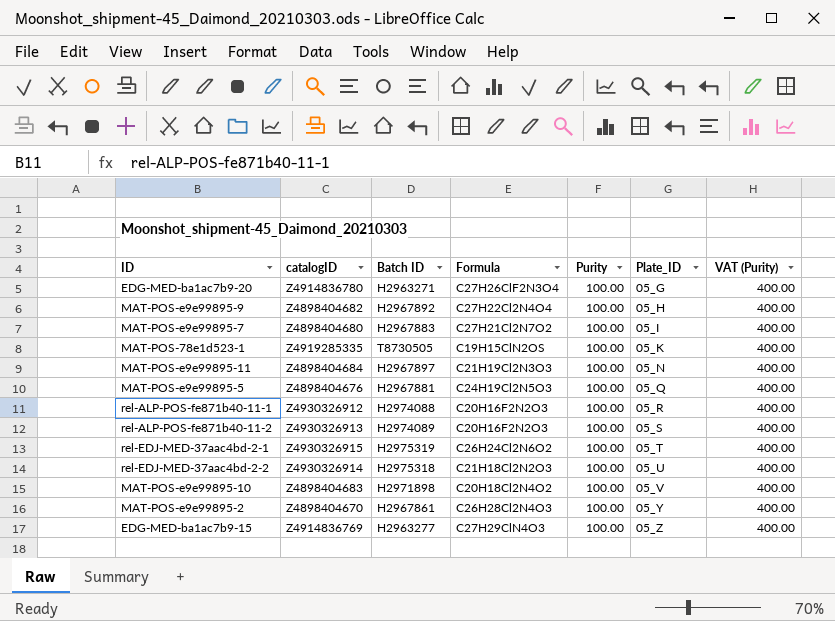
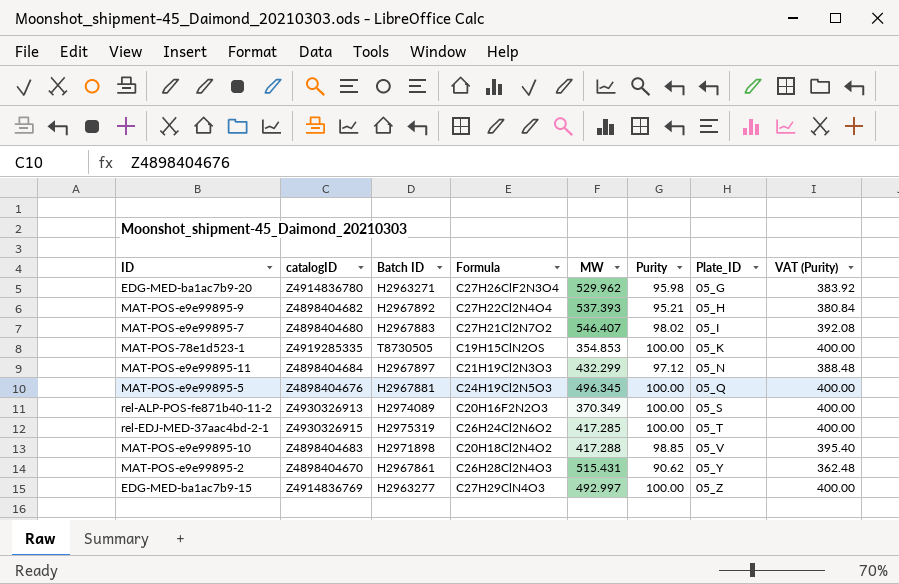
column MW | position: none -> 5
row rel-ALP-POS-fe871b40-11-1: Z4930326912 | H2974088 | C20H16F2N2O3 | 100.00 | 05_R | 400.00 -> none
row rel-EDJ-MED-37aac4bd-2-2: Z4930326914 | H2975318 | C21H18Cl2N2O3 | 100.00 | 05_U | 400.00 -> none
EDG-MED-ba1ac7b9-20 | Purity: 100.00 -> 95.98
EDG-MED-ba1ac7b9-20 | VAT (Purity): 400.00 -> 383.92
MAT-POS-e9e99895-9 | Purity: 100.00 -> 95.21
MAT-POS-e9e99895-9 | VAT (Purity): 400.00 -> 380.84
MAT-POS-e9e99895-7 | Purity: 100.00 -> 98.02
MAT-POS-e9e99895-7 | VAT (Purity): 400.00 -> 392.08
MAT-POS-e9e99895-11 | Purity: 100.00 -> 97.12
MAT-POS-e9e99895-11 | VAT (Purity): 400.00 -> 388.48
MAT-POS-e9e99895-10 | Purity: 100.00 -> 98.85
MAT-POS-e9e99895-10 | VAT (Purity): 400.00 -> 395.40
MAT-POS-e9e99895-2 | Purity: 100.00 -> 90.62
MAT-POS-e9e99895-2 | VAT (Purity): 400.00 -> 362.48

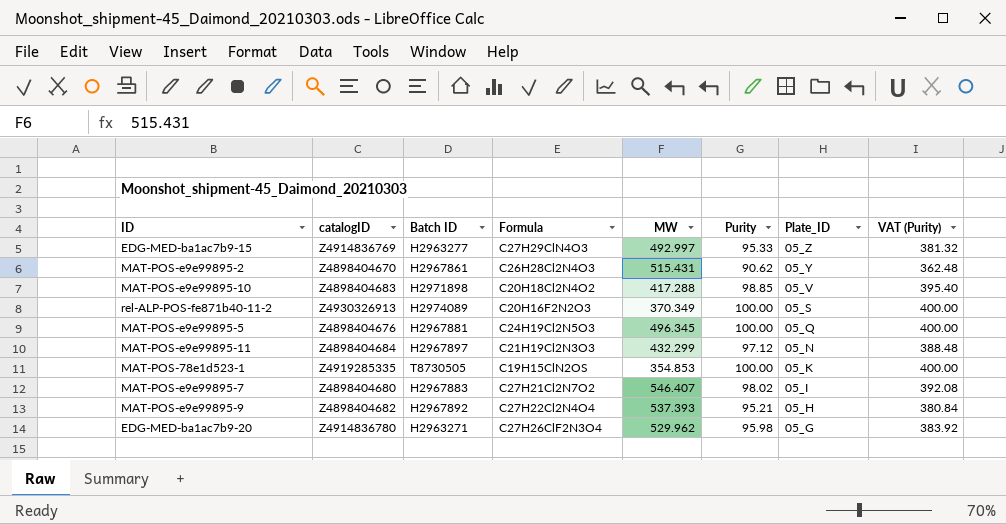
row order: Plate_ID ascending -> Plate_ID descending
row rel-EDJ-MED-37aac4bd-2-1: Z4930326915 | H2975319 | C26H24Cl2N6O2 | 417.285 | 100.00 | 05_T | 400.00 -> none
EDG-MED-ba1ac7b9-15 | Purity: 100.00 -> 95.33
EDG-MED-ba1ac7b9-15 | VAT (Purity): 400.00 -> 381.32

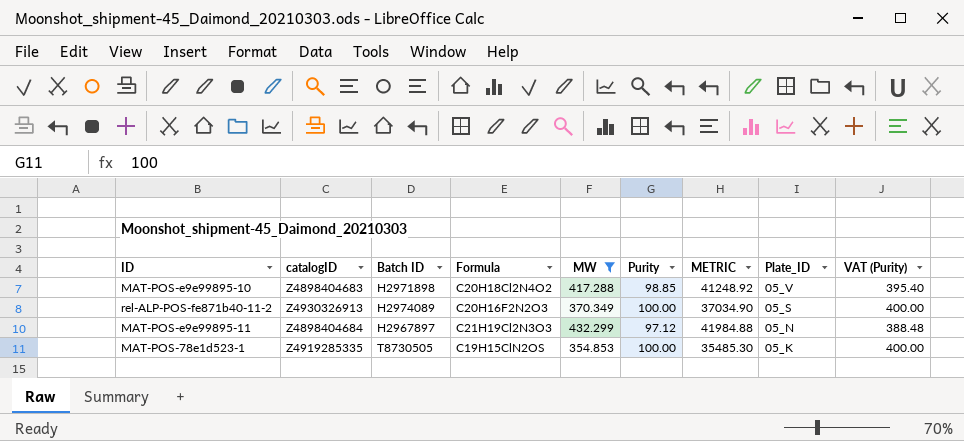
filter: none -> MW <= 432.299
column METRIC | formula: none -> [MW] * [Purity]

